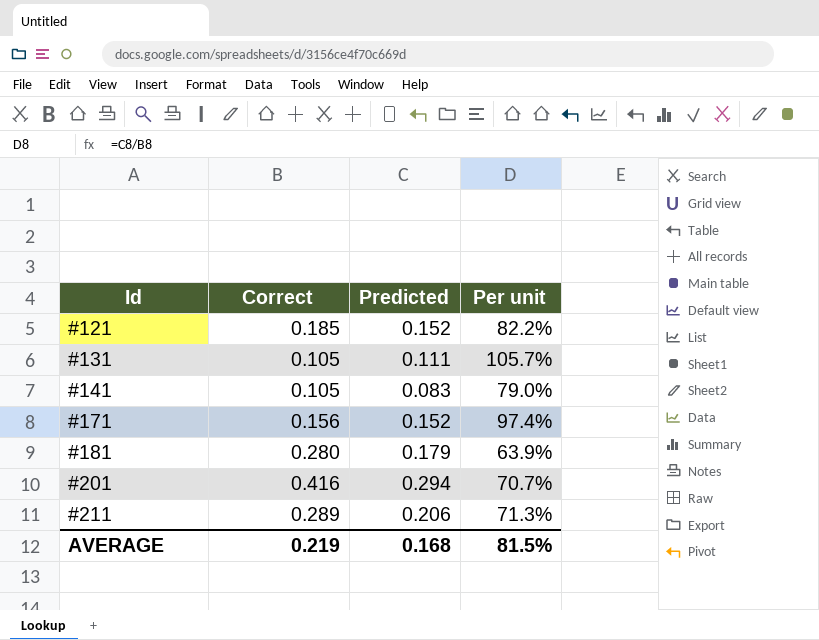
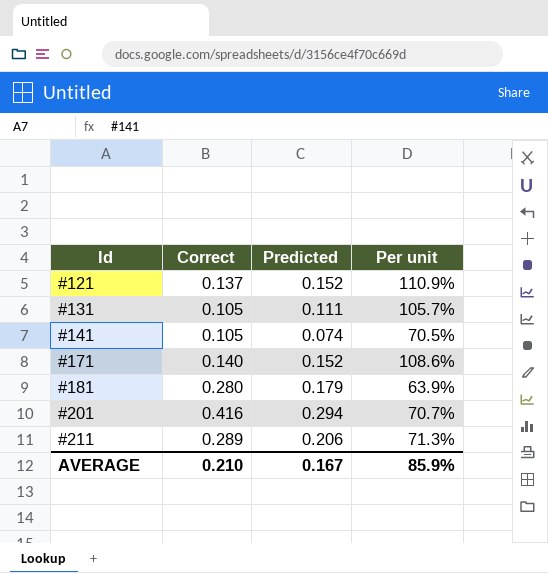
#121 | Correct: 0.185 -> 0.137
#121 | Per unit: 82.2% -> 110.9%
#141 | Predicted: 0.083 -> 0.074
#141 | Per unit: 79.0% -> 70.5%
#171 | Correct: 0.156 -> 0.140
#171 | Per unit: 97.4% -> 108.6%
AVERAGE | Correct: 0.219 -> 0.210
AVERAGE | Predicted: 0.168 -> 0.167
AVERAGE | Per unit: 81.5% -> 85.9%

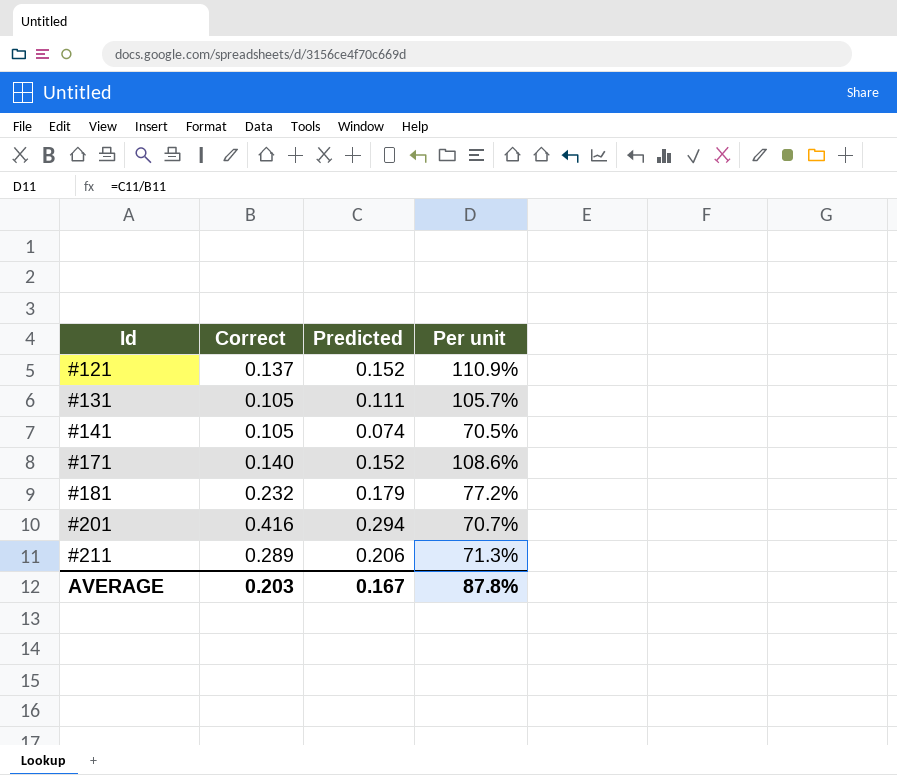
#181 | Correct: 0.280 -> 0.232
#181 | Per unit: 63.9% -> 77.2%
AVERAGE | Correct: 0.210 -> 0.203
AVERAGE | Per unit: 85.9% -> 87.8%

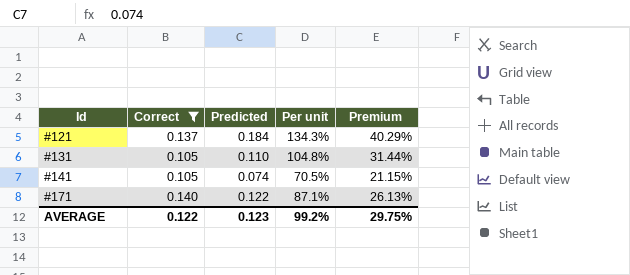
filter: none -> Correct <= 0.140
column Premium | formula: none -> [Per unit] * 0.3
#121 | Predicted: 0.152 -> 0.184
#121 | Per unit: 110.9% -> 134.3%
#131 | Predicted: 0.111 -> 0.110
#131 | Per unit: 105.7% -> 104.8%
#171 | Predicted: 0.152 -> 0.122
#171 | Per unit: 108.6% -> 87.1%
AVERAGE | Correct: 0.203 -> 0.122
AVERAGE | Predicted: 0.167 -> 0.123
AVERAGE | Per unit: 87.8% -> 99.2%

